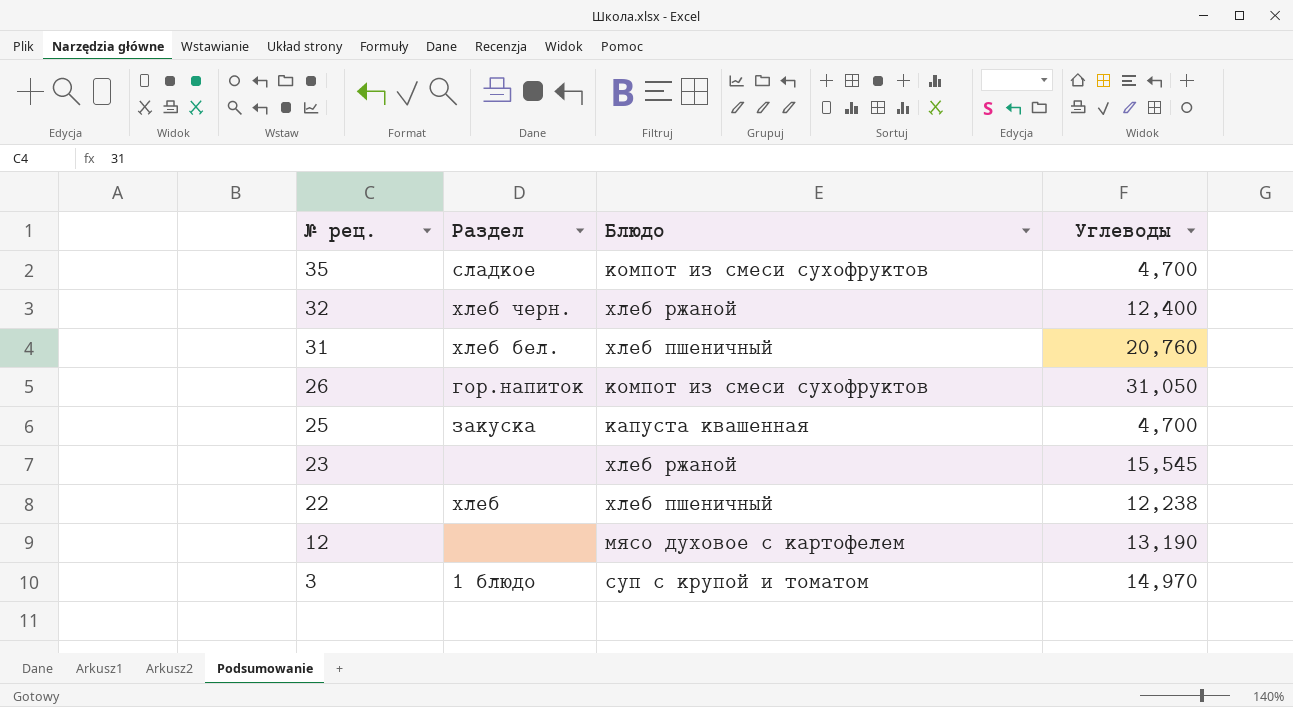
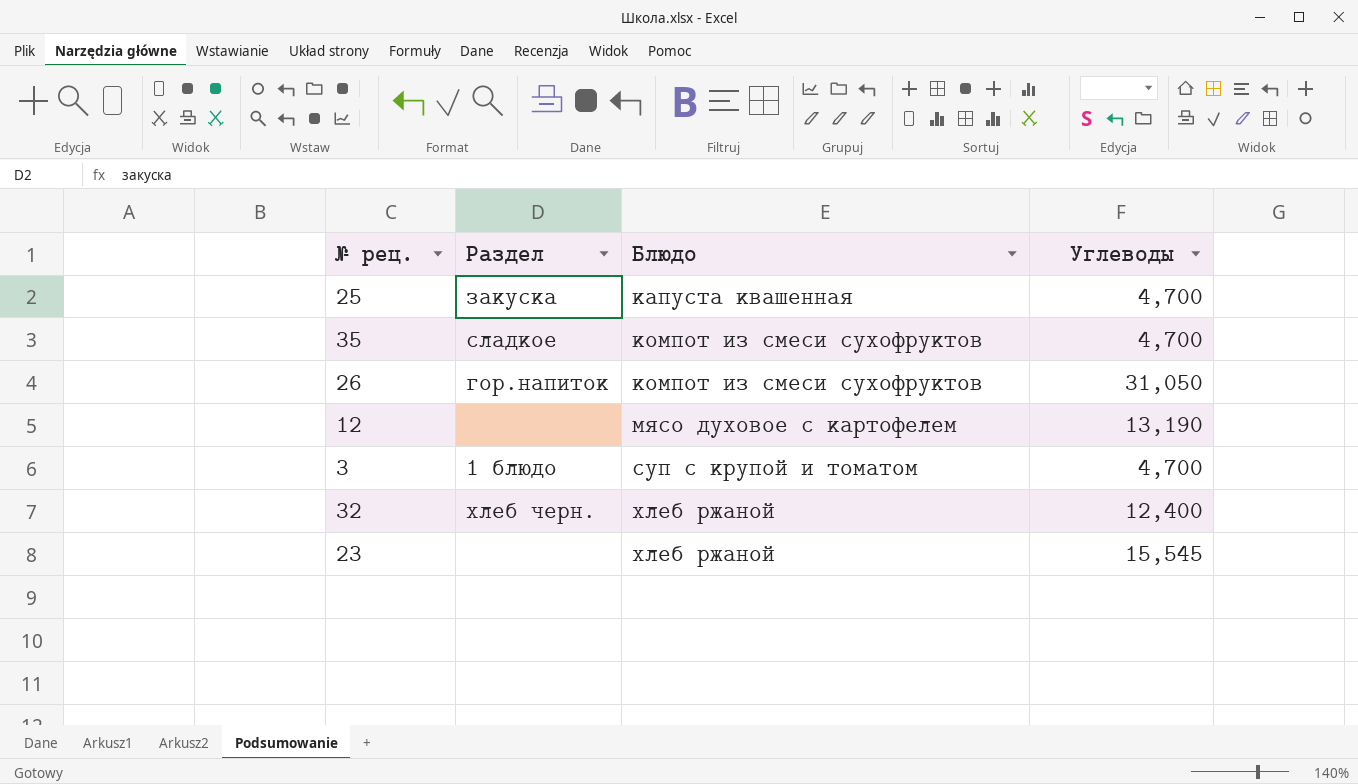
row order: № рец. descending -> Блюдо ascending
row 31: хлеб бел. | хлеб пшеничный | 20,760 -> none
row 22: хлеб | хлеб пшеничный | 12,238 -> none
3 | Углеводы: 14,970 -> 4,700

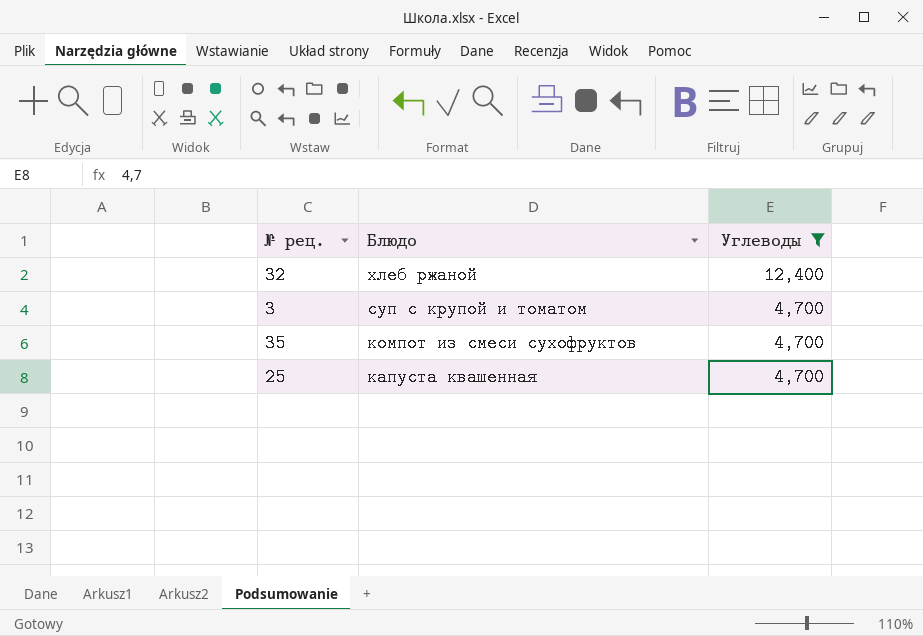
filter: none -> Углеводы <= 12,400
row order: Блюдо ascending -> Блюдо descending
column Раздел | position: 2 -> none

